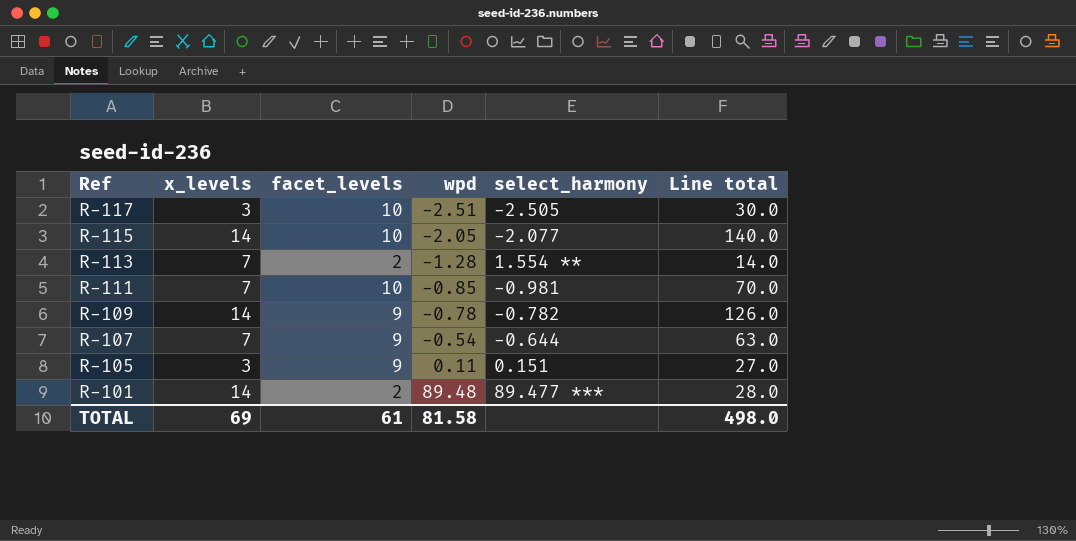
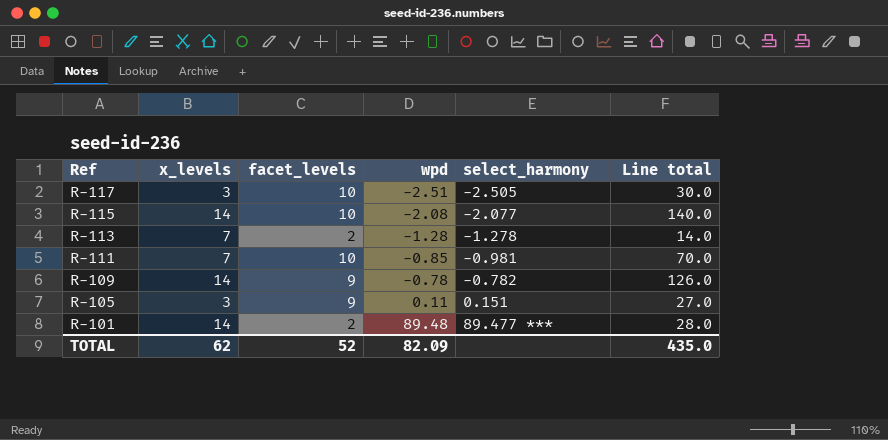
row R-107: 7 | 9 | -0.54 | -0.644 | 63.0 -> none
R-115 | wpd: -2.05 -> -2.08
R-113 | select_harmony: 1.554 ** -> -1.278
TOTAL | x_levels: 69 -> 62
TOTAL | facet_levels: 61 -> 52
TOTAL | wpd: 81.58 -> 82.09
TOTAL | Line total: 498.0 -> 435.0

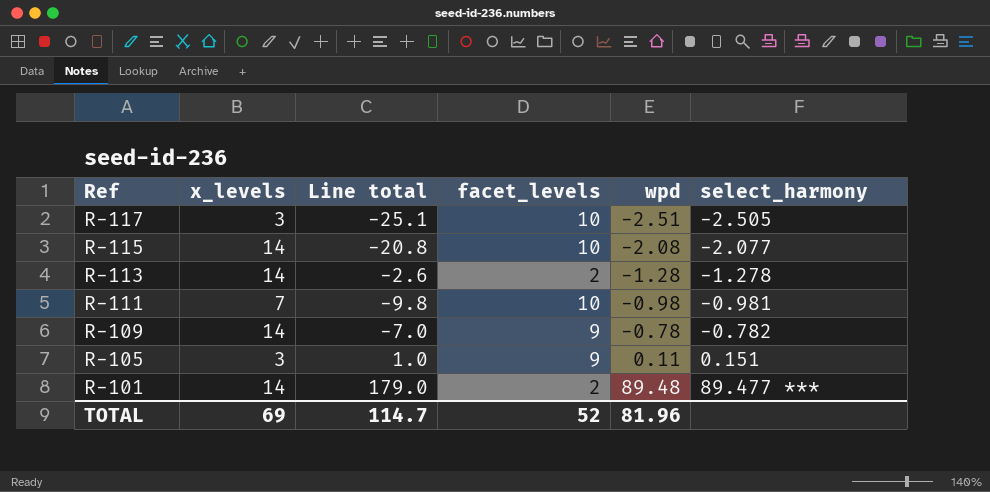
column Line total | formula: [x_levels] * [facet_levels] -> [facet_levels] * [wpd]
column Line total | position: 6 -> 3
R-113 | x_levels: 7 -> 14
R-111 | wpd: -0.85 -> -0.98
TOTAL | x_levels: 62 -> 69
TOTAL | Line total: 435.0 -> 114.7
TOTAL | wpd: 82.09 -> 81.96

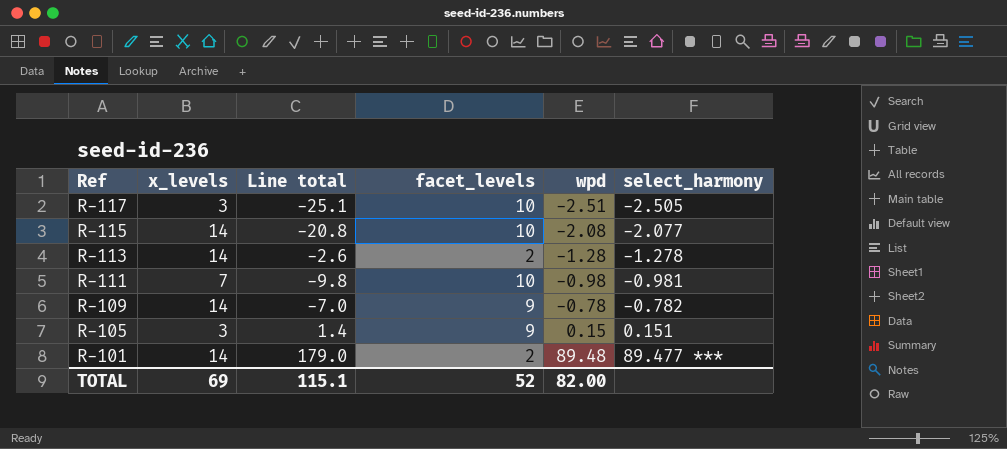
R-105 | Line total: 1.0 -> 1.4
R-105 | wpd: 0.11 -> 0.15
TOTAL | Line total: 114.7 -> 115.1
TOTAL | wpd: 81.96 -> 82.00

